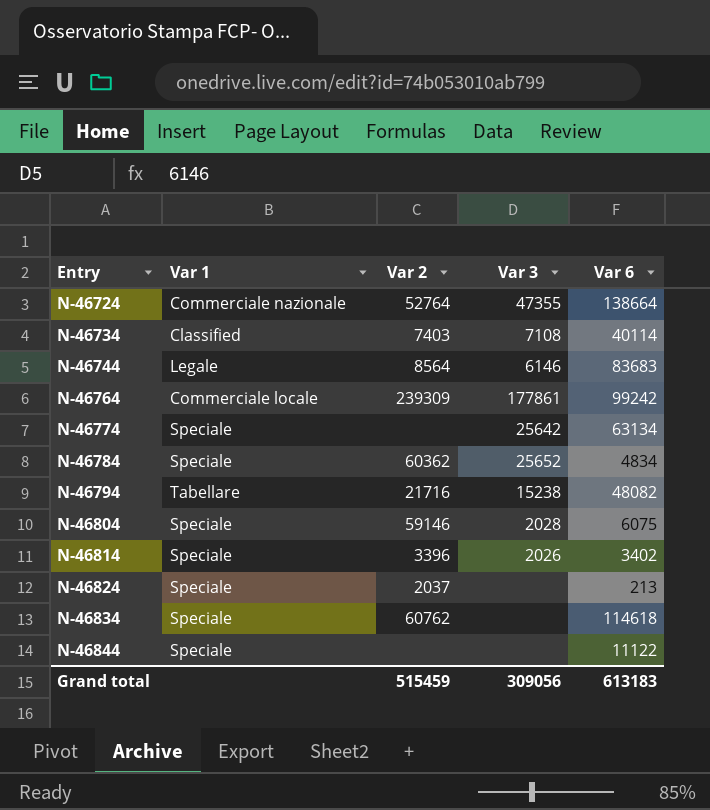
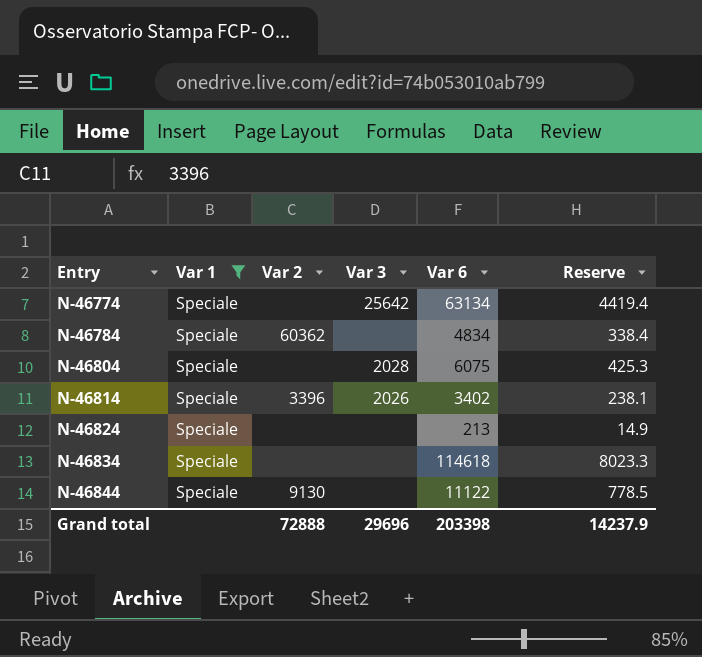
filter: none -> Var 1 = Speciale
column Reserve | formula: none -> [Var 6] * 0.07
N-46784 | Var 3: 25652 -> none
N-46804 | Var 2: 59146 -> none
N-46824 | Var 2: 2037 -> none
N-46834 | Var 2: 60762 -> none
N-46844 | Var 2: none -> 9130
Grand total | Var 2: 515459 -> 72888
Grand total | Var 3: 309056 -> 29696
Grand total | Var 6: 613183 -> 203398

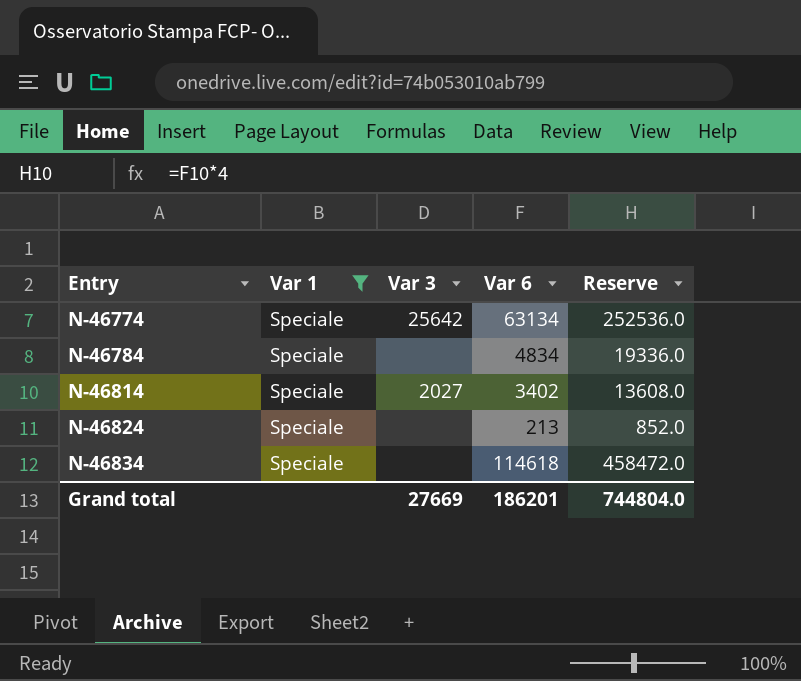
column Var 2 | position: 3 -> none
column Reserve | formula: [Var 6] * 0.07 -> [Var 6] * 4
row N-46804: Speciale | none | 2028 | 6075 | 425.3 -> none
row N-46844: Speciale | 9130 | none | 11122 | 778.5 -> none
N-46814 | Var 3: 2026 -> 2027
Grand total | Var 3: 29696 -> 27669
Grand total | Var 6: 203398 -> 186201
Grand total | Reserve: 14237.9 -> 744804.0

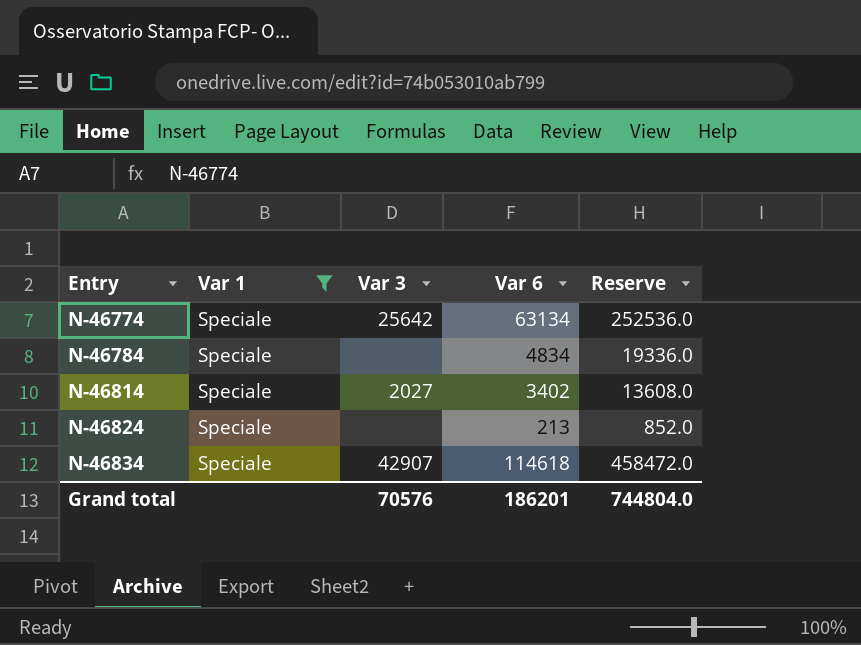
N-46834 | Var 3: none -> 42907
Grand total | Var 3: 27669 -> 70576

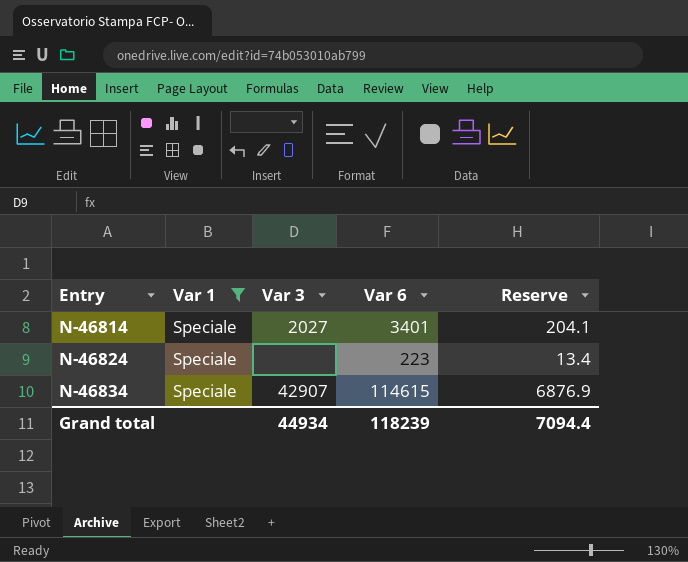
column Reserve | formula: [Var 6] * 4 -> [Var 6] * 0.06
row N-46774: Speciale | 25642 | 63134 | 252536.0 -> none
row N-46784: Speciale | none | 4834 | 19336.0 -> none
N-46814 | Var 6: 3402 -> 3401
N-46824 | Var 6: 213 -> 223
N-46834 | Var 6: 114618 -> 114615
Grand total | Var 3: 70576 -> 44934
Grand total | Var 6: 186201 -> 118239
Grand total | Reserve: 744804.0 -> 7094.4

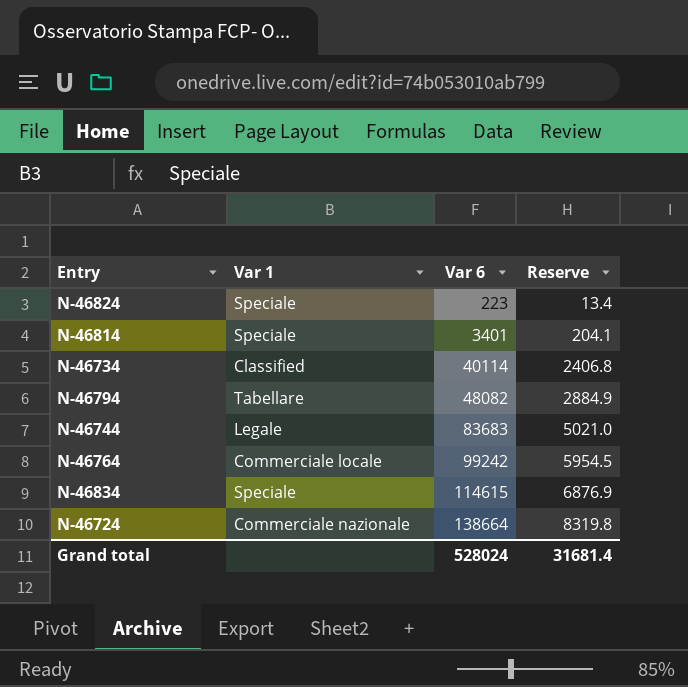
filter: Var 1 = Speciale -> none
row order: Entry ascending -> Var 6 ascending
column Var 3 | position: 3 -> none
Grand total | Var 6: 118239 -> 528024
Grand total | Reserve: 7094.4 -> 31681.4

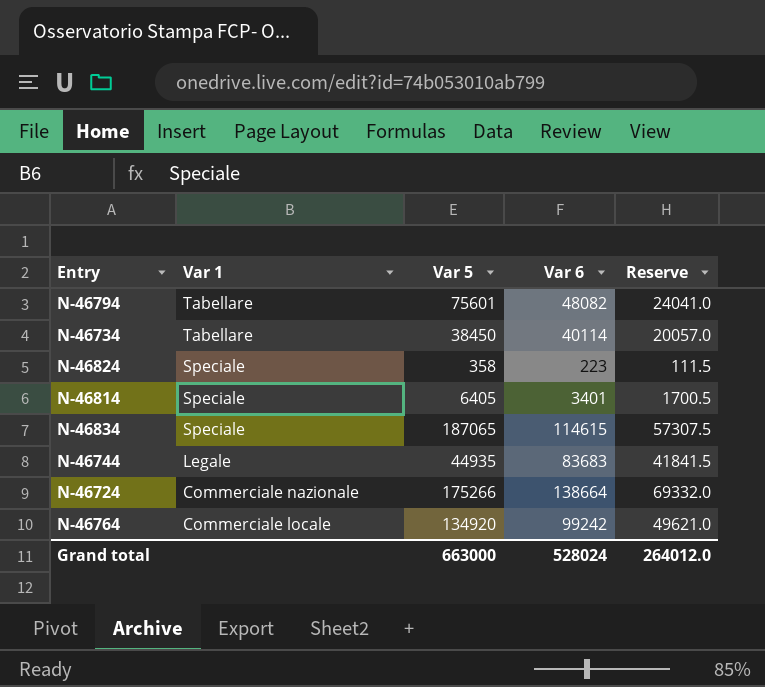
row order: Var 6 ascending -> Var 1 descending
column Var 5 | position: none -> 3
column Reserve | formula: [Var 6] * 0.06 -> [Var 6] * 0.5
N-46734 | Var 1: Classified -> Tabellare
Grand total | Reserve: 31681.4 -> 264012.0

